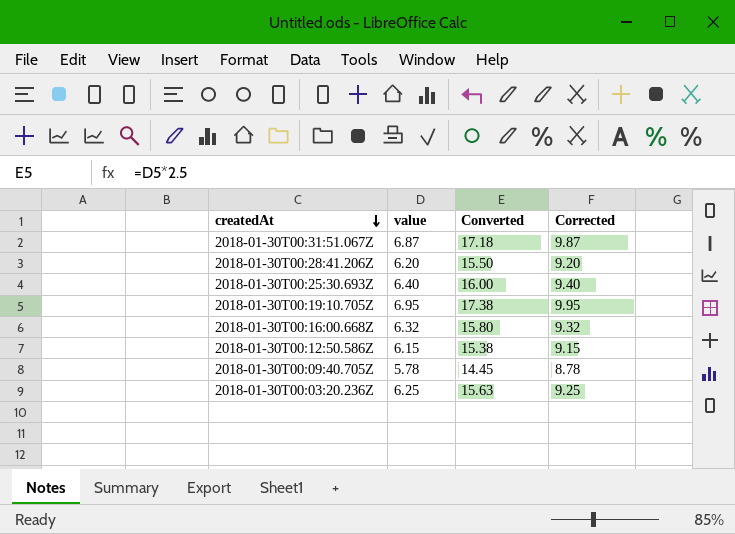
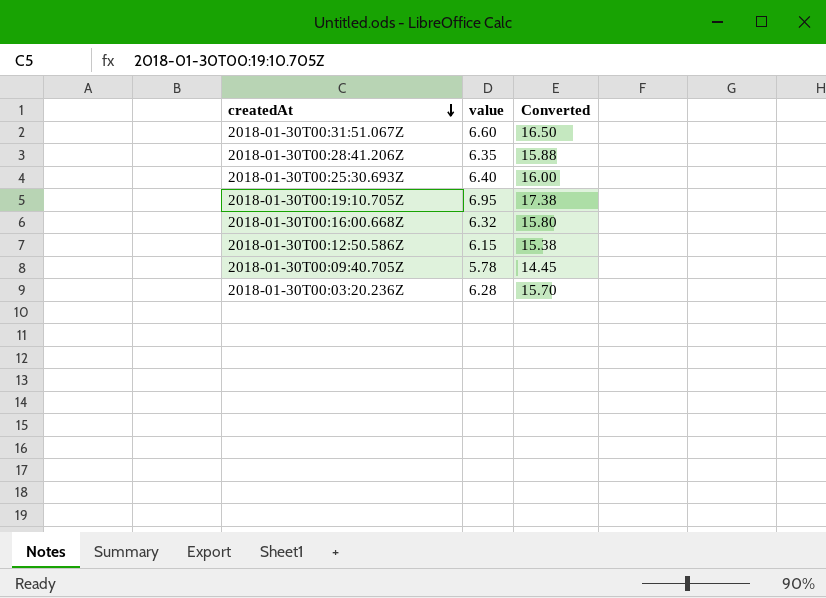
column Corrected | formula: [value] + 3 -> none
2018-01-30T00:31:51.067Z | value: 6.87 -> 6.60
2018-01-30T00:31:51.067Z | Converted: 17.18 -> 16.50
2018-01-30T00:28:41.206Z | value: 6.20 -> 6.35
2018-01-30T00:28:41.206Z | Converted: 15.50 -> 15.88
2018-01-30T00:03:20.236Z | value: 6.25 -> 6.28
2018-01-30T00:03:20.236Z | Converted: 15.63 -> 15.70

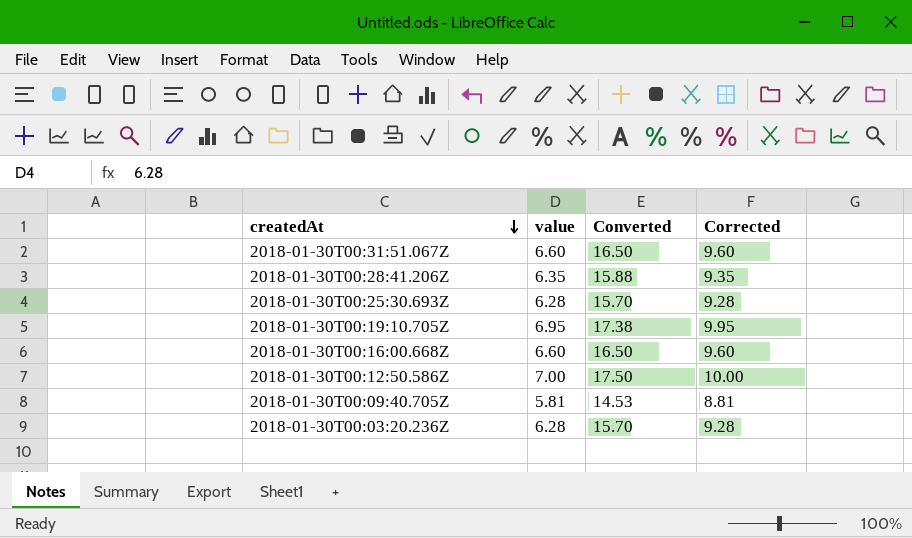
column Corrected | formula: none -> [value] + 3
2018-01-30T00:25:30.693Z | value: 6.40 -> 6.28
2018-01-30T00:25:30.693Z | Converted: 16.00 -> 15.70
2018-01-30T00:16:00.668Z | value: 6.32 -> 6.60
2018-01-30T00:16:00.668Z | Converted: 15.80 -> 16.50
2018-01-30T00:12:50.586Z | value: 6.15 -> 7.00
2018-01-30T00:12:50.586Z | Converted: 15.38 -> 17.50
2018-01-30T00:09:40.705Z | value: 5.78 -> 5.81
2018-01-30T00:09:40.705Z | Converted: 14.45 -> 14.53

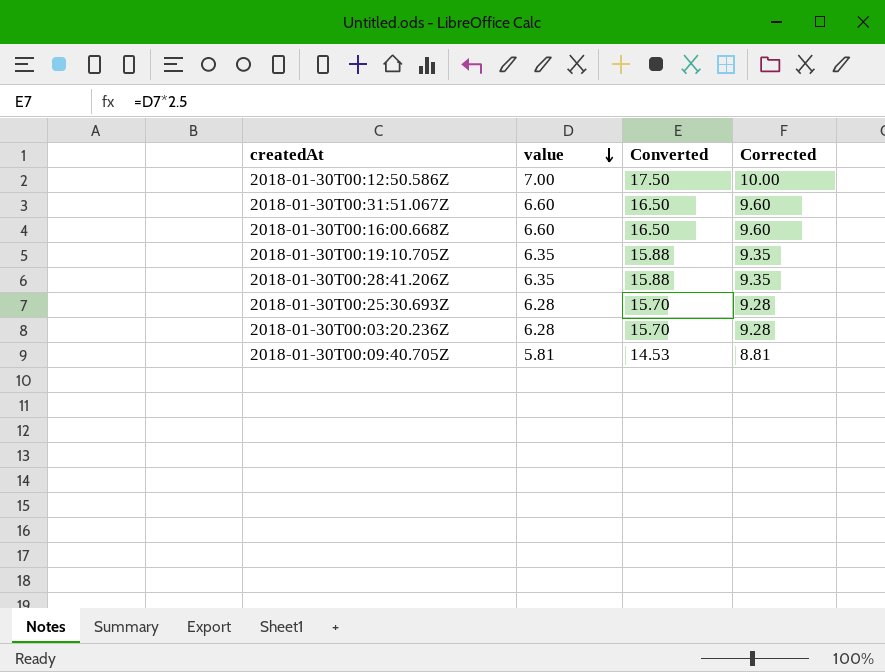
row order: createdAt descending -> value descending
2018-01-30T00:19:10.705Z | value: 6.95 -> 6.35
2018-01-30T00:19:10.705Z | Converted: 17.38 -> 15.88
2018-01-30T00:19:10.705Z | Corrected: 9.95 -> 9.35

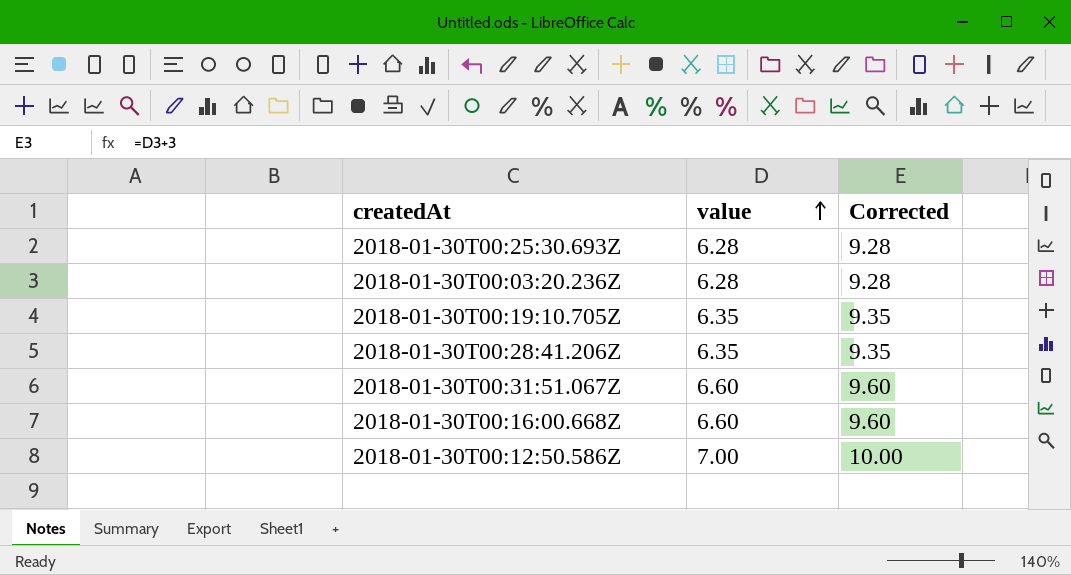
row order: value descending -> value ascending
column Converted | formula: [value] * 2.5 -> none
row 2018-01-30T00:09:40.705Z: 5.81 | 14.53 | 8.81 -> none

